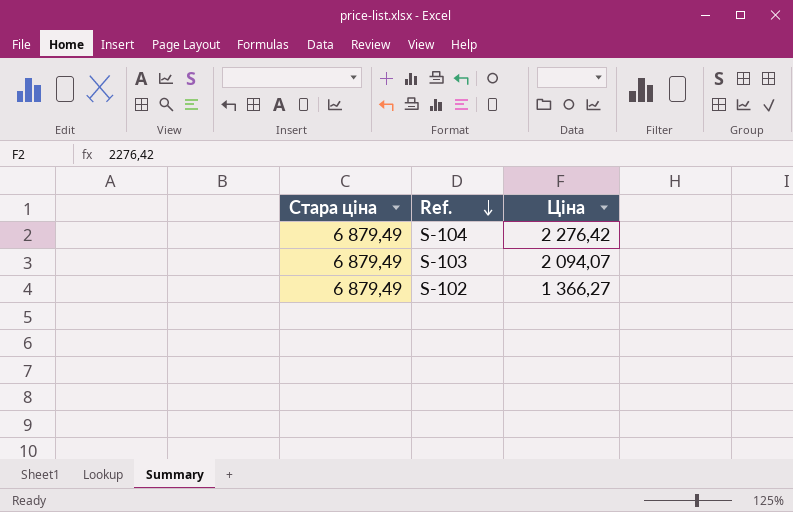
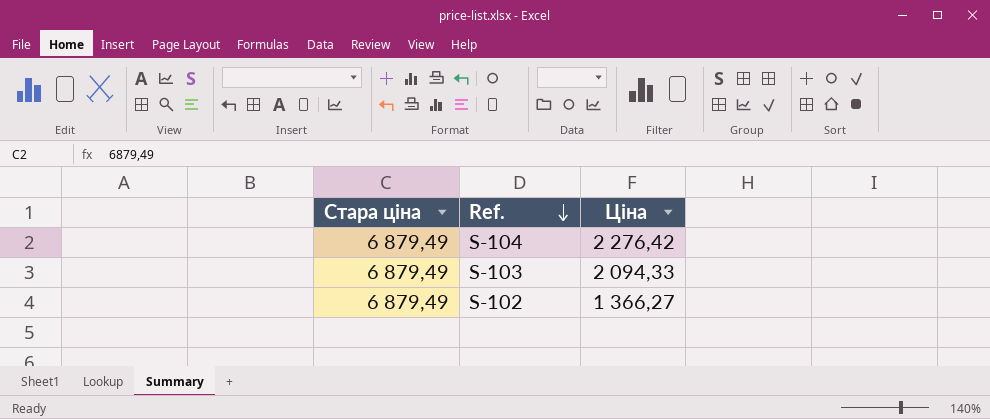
S-103 | Ціна: 2 094,07 -> 2 094,33

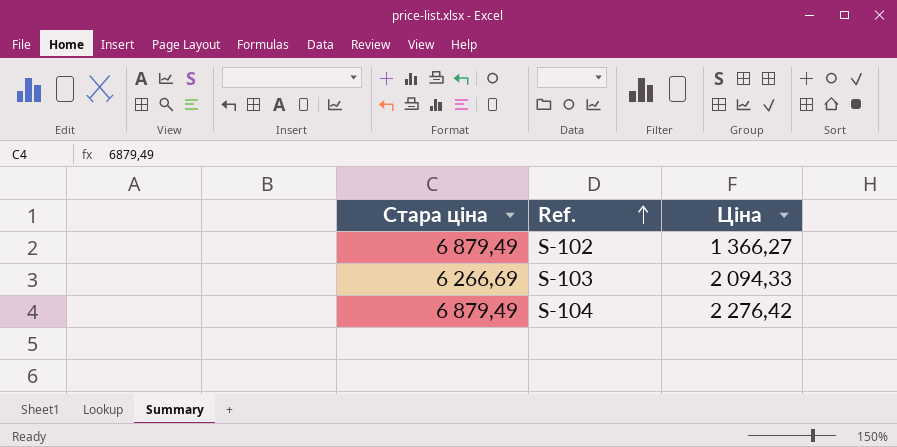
row order: Ref. descending -> Ref. ascending
S-103 | Стара ціна: 6 879,49 -> 6 266,69

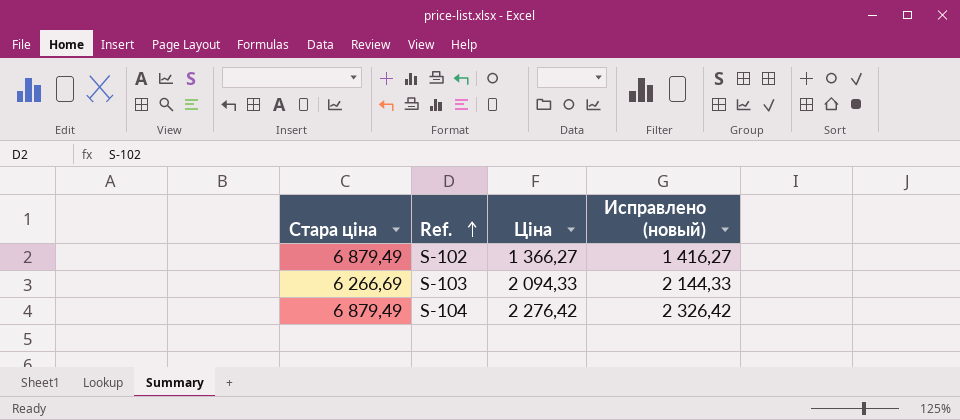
column Исправлено (новый) | formula: none -> [Ціна] + 50

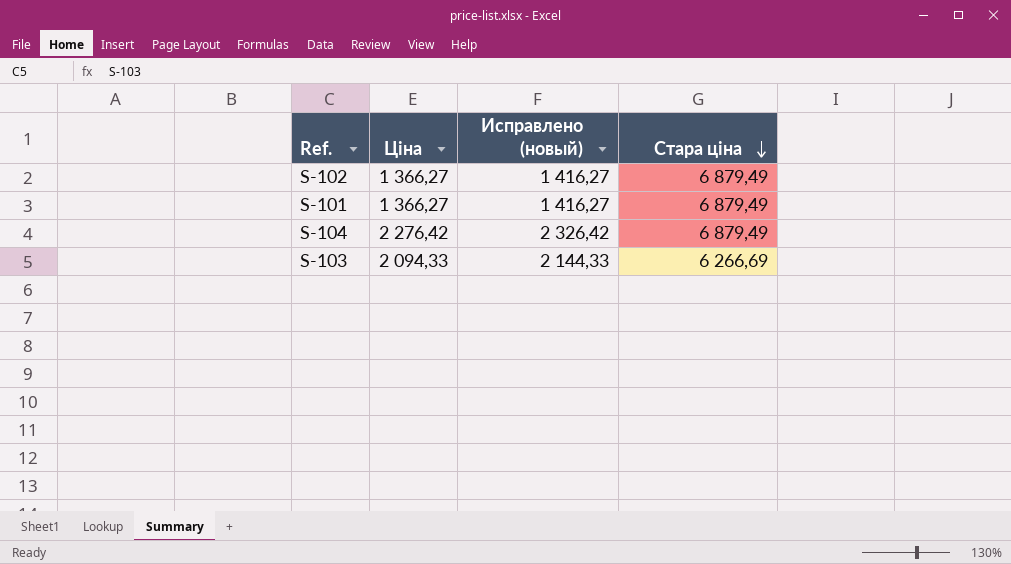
row order: Ref. ascending -> Стара ціна descending
column Стара ціна | position: 1 -> 4
row S-101: none -> 1 366,27 | 1 416,27 | 6 879,49

